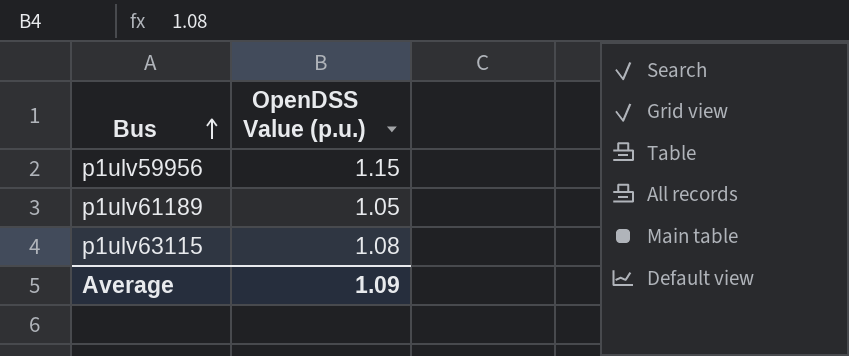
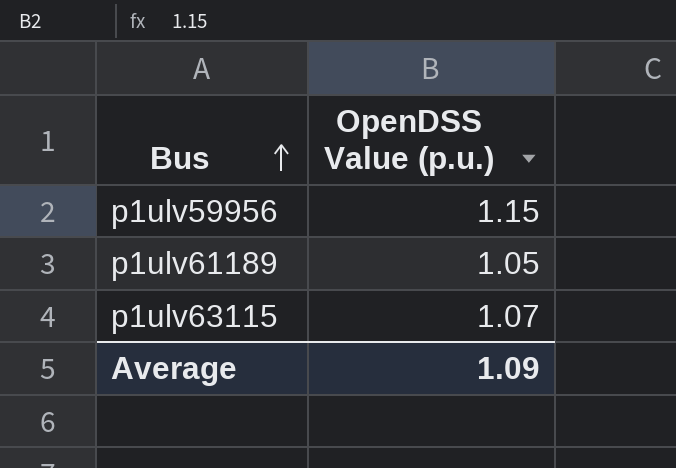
p1ulv63115 | OpenDSS Value (p.u.): 1.08 -> 1.07

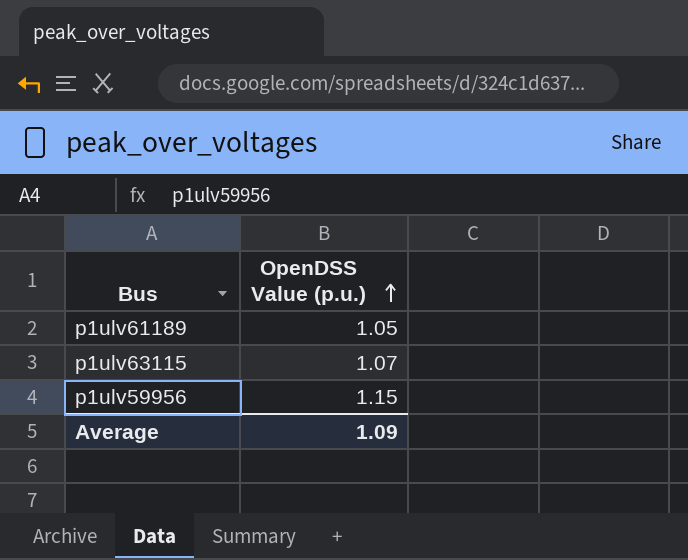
row order: Bus ascending -> OpenDSS Value (p.u.) ascending

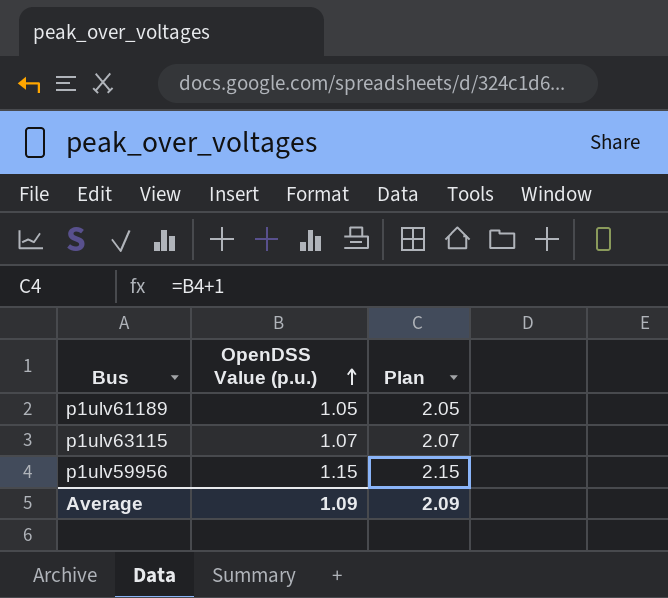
column Plan | formula: none -> [OpenDSS Value (p.u.)] + 1

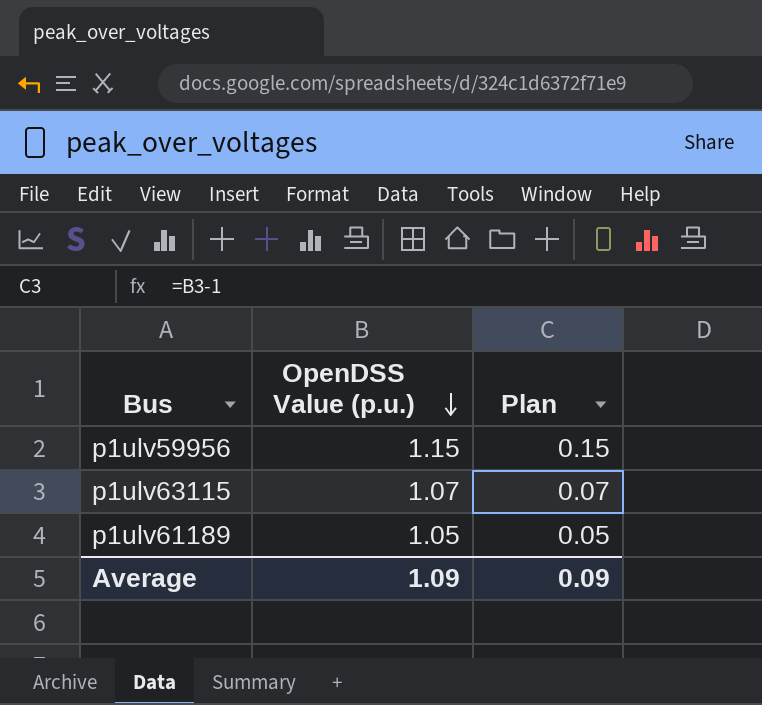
row order: OpenDSS Value (p.u.) ascending -> OpenDSS Value (p.u.) descending
column Plan | formula: [OpenDSS Value (p.u.)] + 1 -> [OpenDSS Value (p.u.)] - 1
Average | Plan: 2.09 -> 0.09

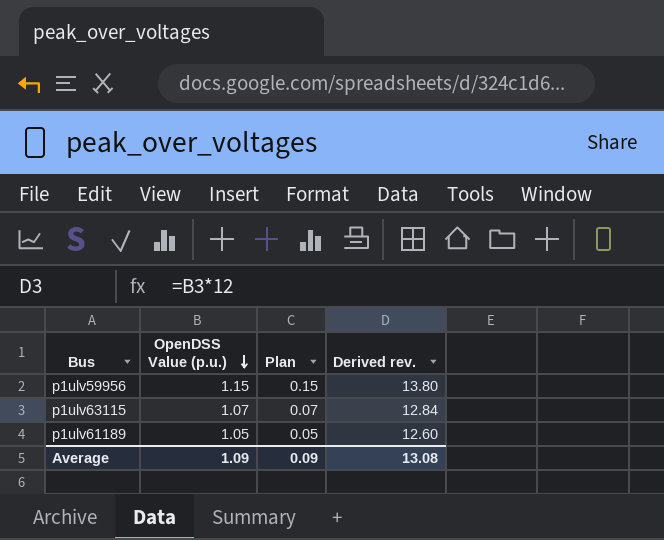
column Derived rev. | formula: none -> [OpenDSS Value (p.u.)] * 12

